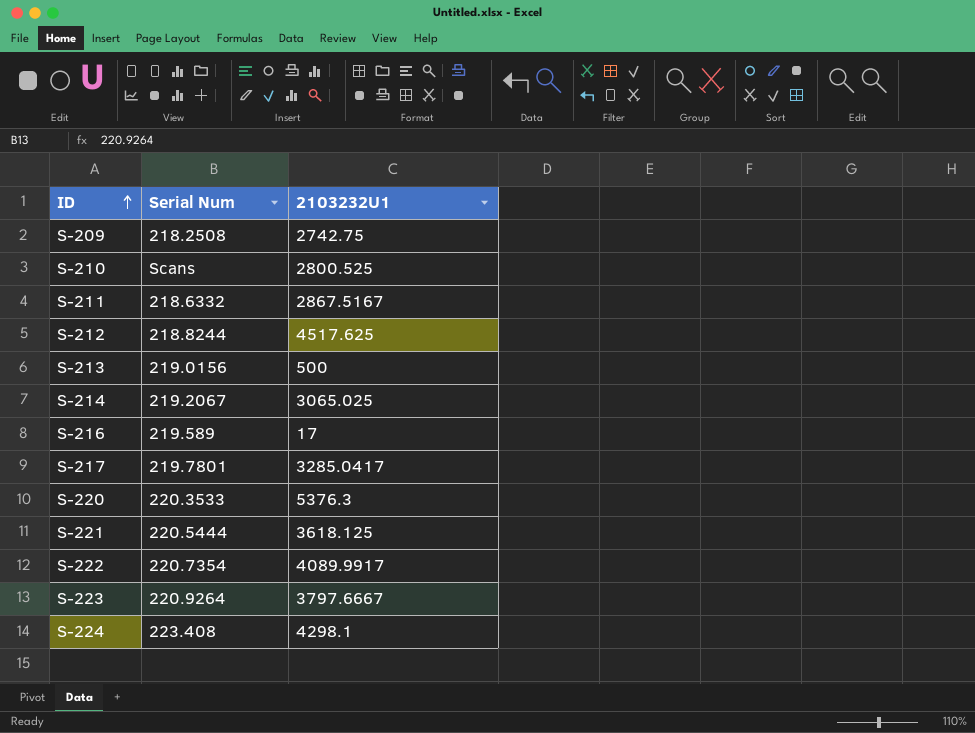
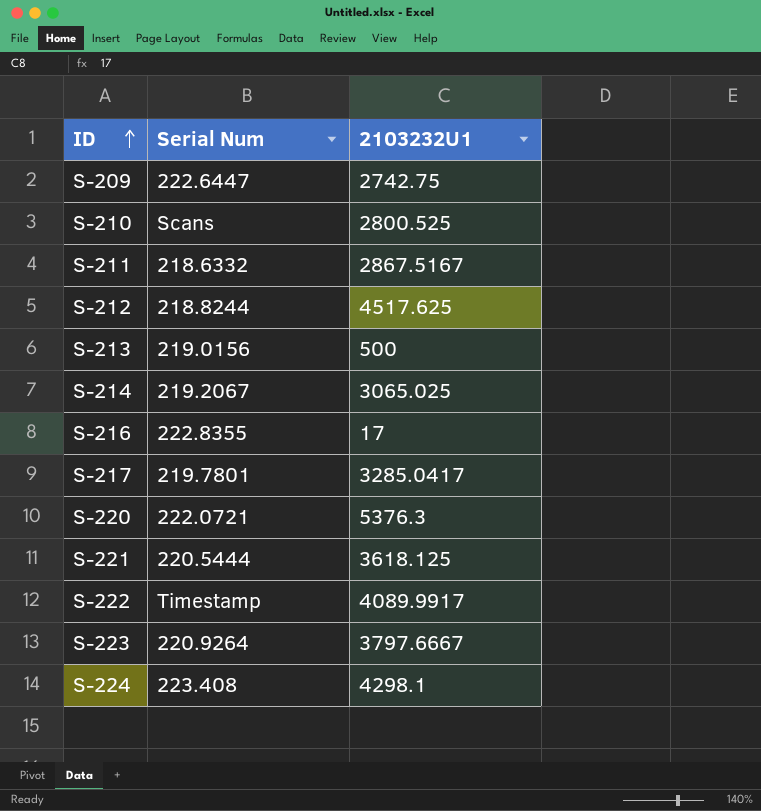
S-209 | Serial Num: 218.2508 -> 222.6447
S-216 | Serial Num: 219.589 -> 222.8355
S-220 | Serial Num: 220.3533 -> 222.0721
S-222 | Serial Num: 220.7354 -> Timestamp

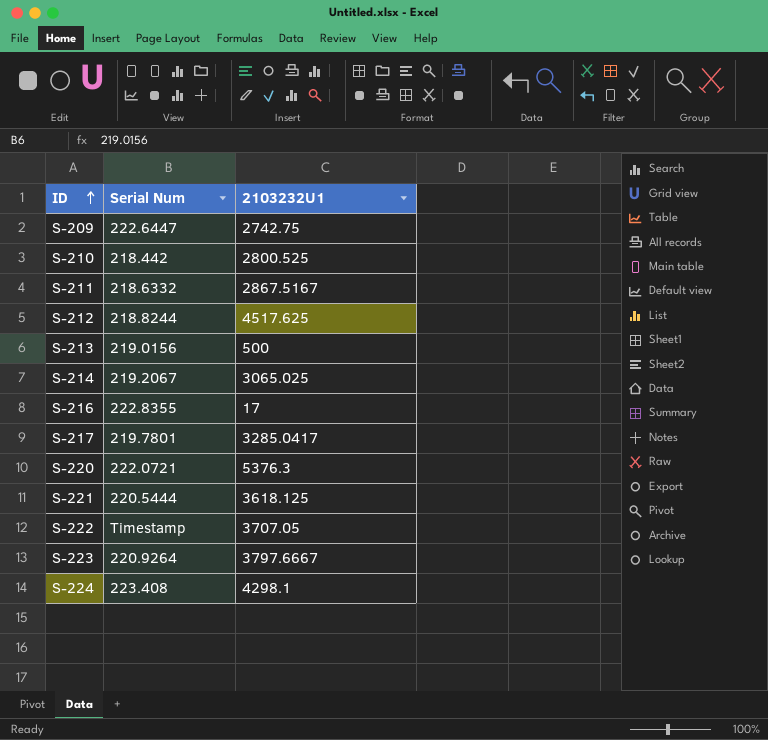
S-210 | Serial Num: Scans -> 218.442
S-222 | 2103232U1: 4089.9917 -> 3707.05

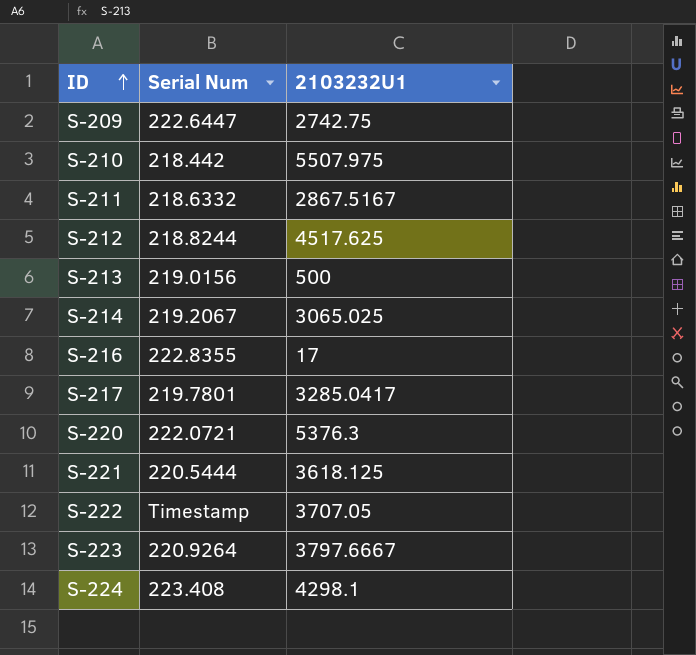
S-210 | 2103232U1: 2800.525 -> 5507.975

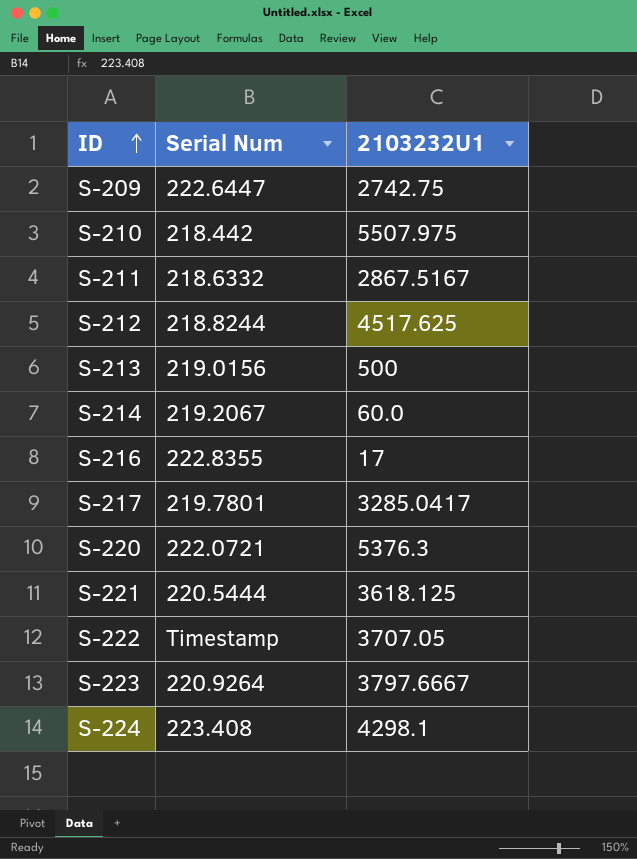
S-214 | 2103232U1: 3065.025 -> 60.0

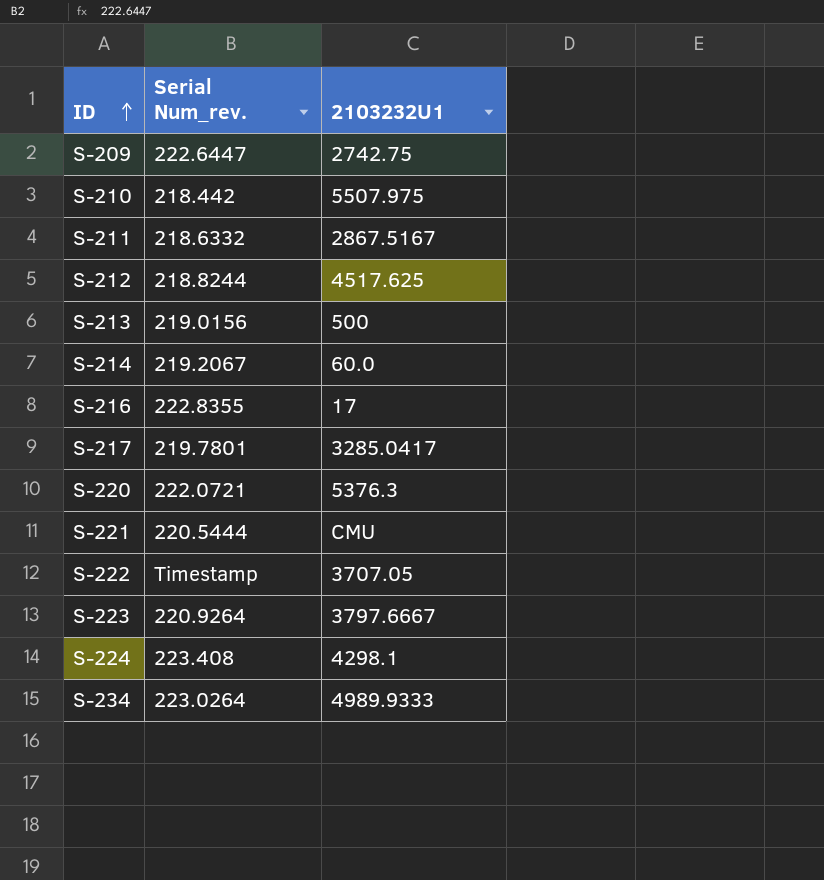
column name: Serial Num -> Serial Num_rev.
S-221 | 2103232U1: 3618.125 -> CMU
row S-234: none -> 223.0264 | 4989.9333

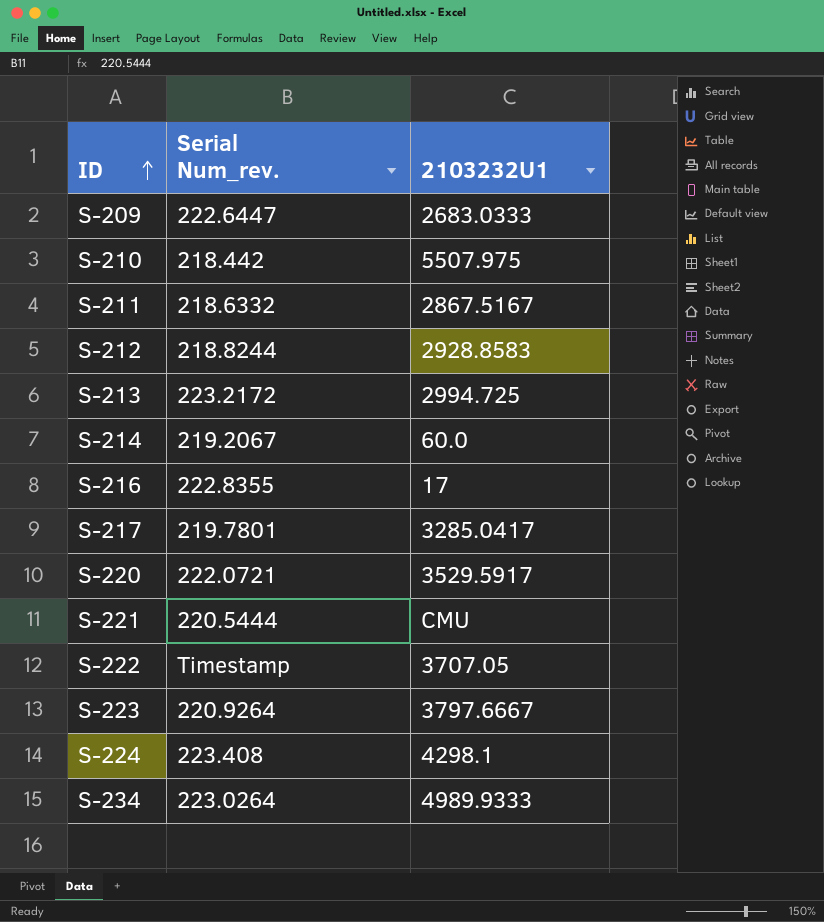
S-209 | 2103232U1: 2742.75 -> 2683.0333
S-212 | 2103232U1: 4517.625 -> 2928.8583
S-213 | Serial Num_rev.: 219.0156 -> 223.2172
S-213 | 2103232U1: 500 -> 2994.725
S-220 | 2103232U1: 5376.3 -> 3529.5917

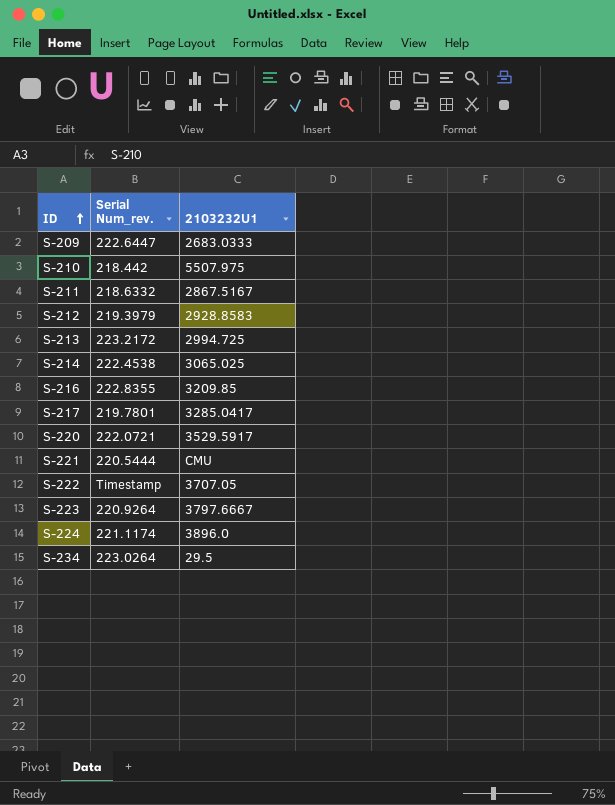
S-212 | Serial Num_rev.: 218.8244 -> 219.3979
S-214 | Serial Num_rev.: 219.2067 -> 222.4538
S-214 | 2103232U1: 60.0 -> 3065.025
S-216 | 2103232U1: 17 -> 3209.85
S-224 | Serial Num_rev.: 223.408 -> 221.1174
S-224 | 2103232U1: 4298.1 -> 3896.0
S-234 | 2103232U1: 4989.9333 -> 29.5

